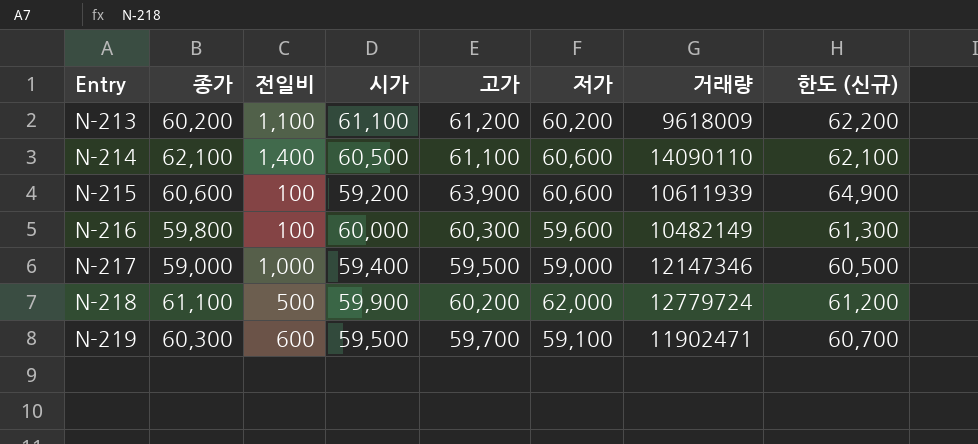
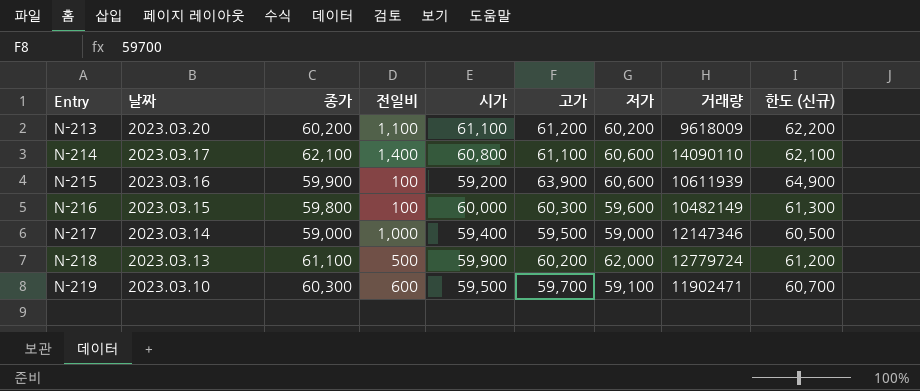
column 날짜 | position: none -> 2
N-214 | 시가: 60,500 -> 60,800
N-215 | 종가: 60,600 -> 59,900

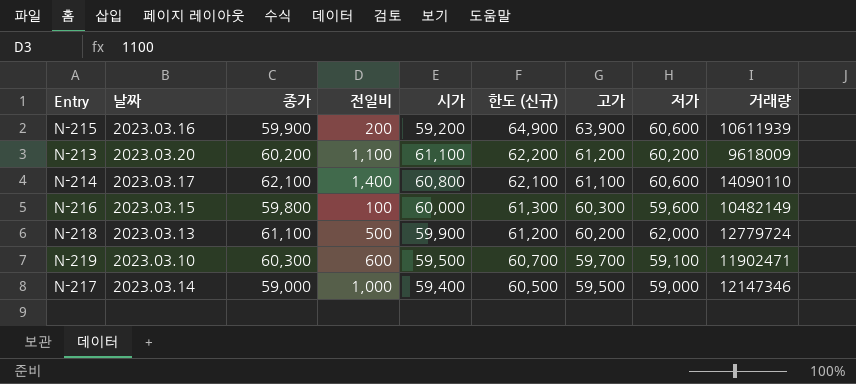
row order: Entry ascending -> 한도 (신규) descending
column 한도 (신규) | position: 9 -> 6
N-215 | 전일비: 100 -> 200

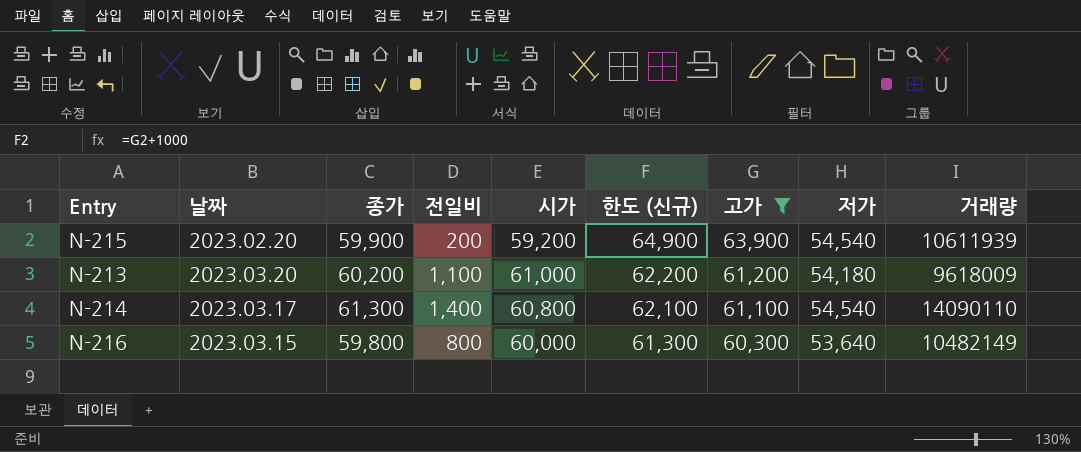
filter: none -> 고가 >= 60,300
N-215 | 날짜: 2023.03.16 -> 2023.02.20
N-215 | 저가: 60,600 -> 54,540
N-213 | 시가: 61,100 -> 61,000
N-213 | 저가: 60,200 -> 54,180
N-214 | 종가: 62,100 -> 61,300
N-214 | 저가: 60,600 -> 54,540
N-216 | 전일비: 100 -> 800
N-216 | 저가: 59,600 -> 53,640

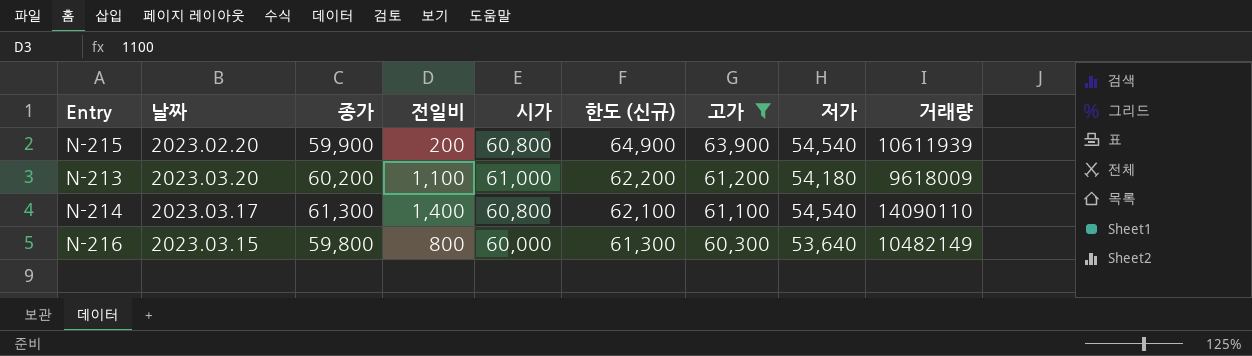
N-215 | 시가: 59,200 -> 60,800

